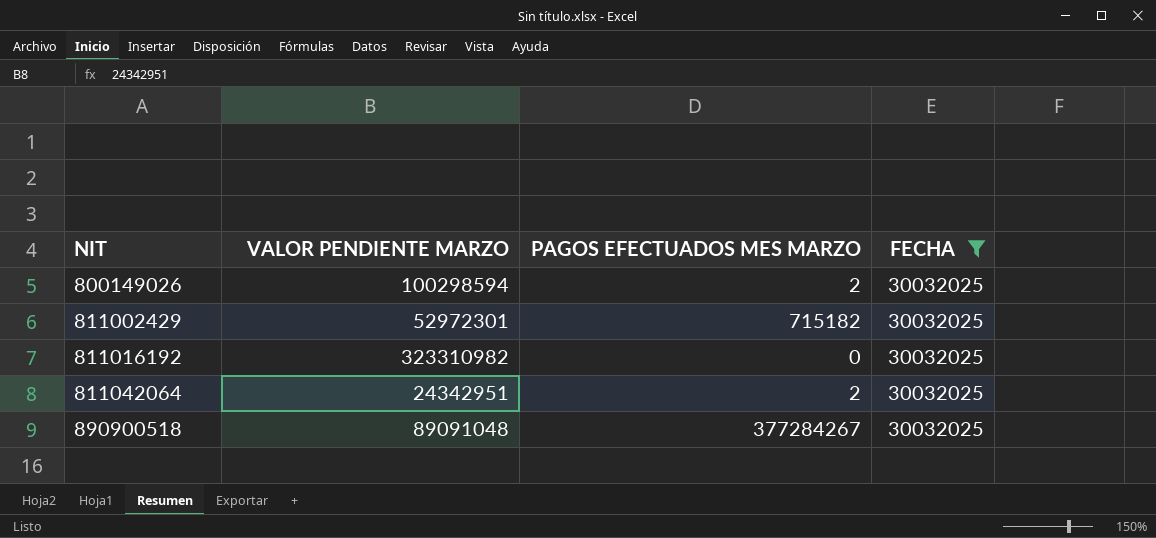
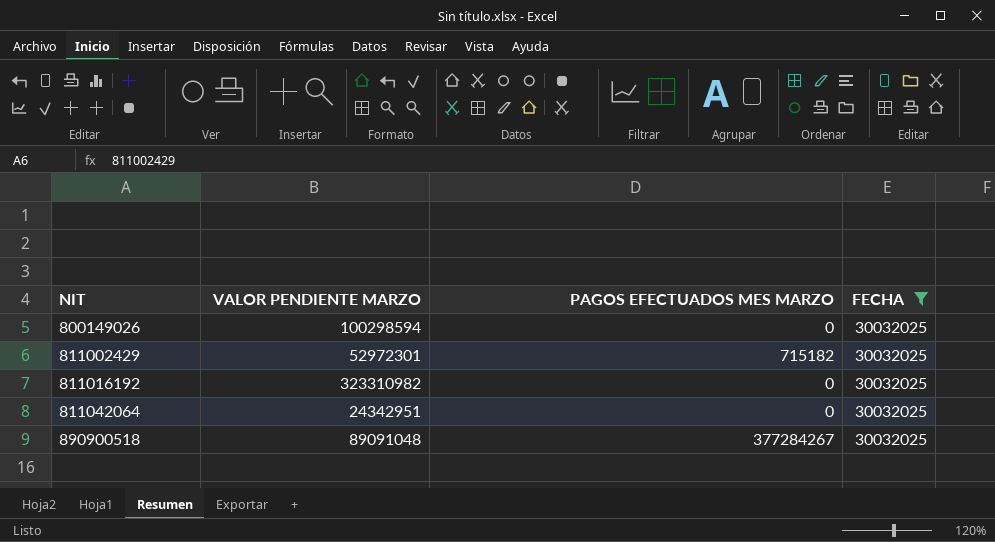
800149026 | PAGOS EFECTUADOS MES MARZO: 2 -> 0
811042064 | PAGOS EFECTUADOS MES MARZO: 2 -> 0

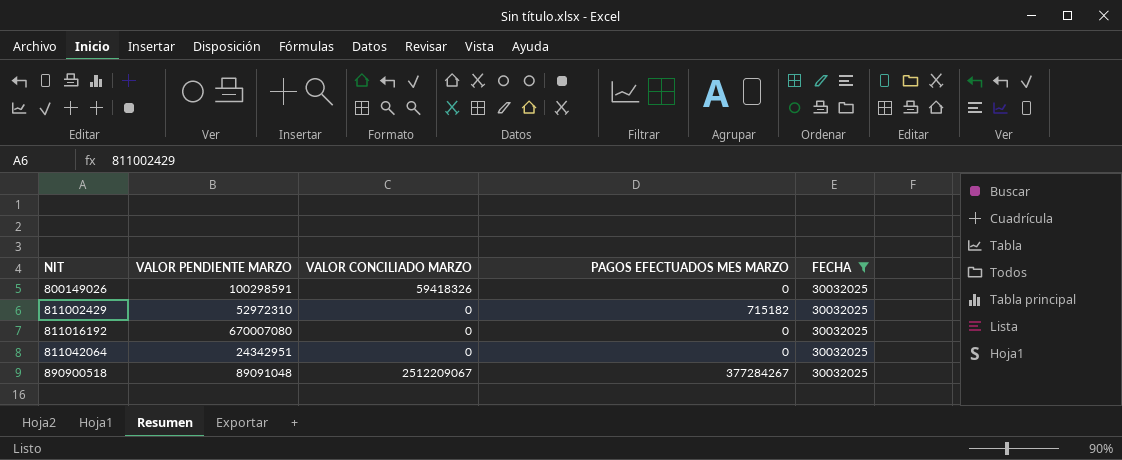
column VALOR CONCILIADO MARZO | position: none -> 3
800149026 | VALOR PENDIENTE MARZO: 100298594 -> 100298591
811002429 | VALOR PENDIENTE MARZO: 52972301 -> 52972310
811016192 | VALOR PENDIENTE MARZO: 323310982 -> 670007080

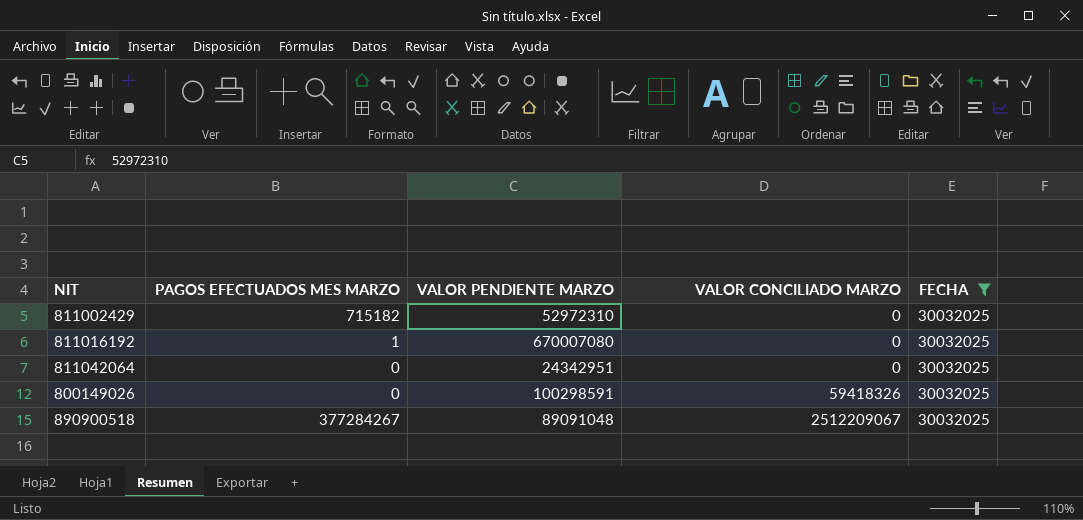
row order: NIT ascending -> VALOR CONCILIADO MARZO ascending
column PAGOS EFECTUADOS MES MARZO | position: 4 -> 2
811016192 | PAGOS EFECTUADOS MES MARZO: 0 -> 1

